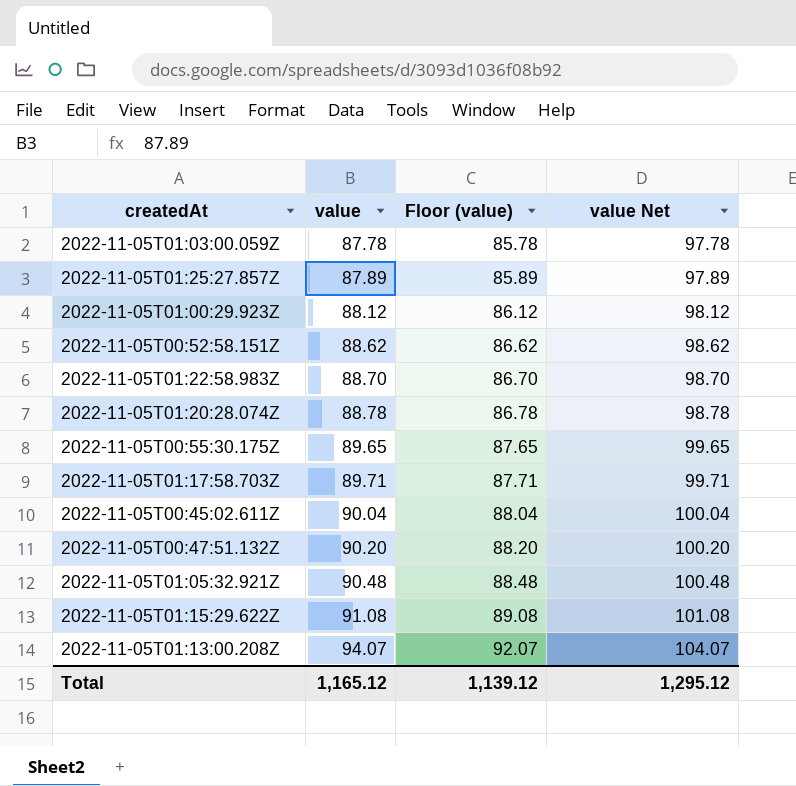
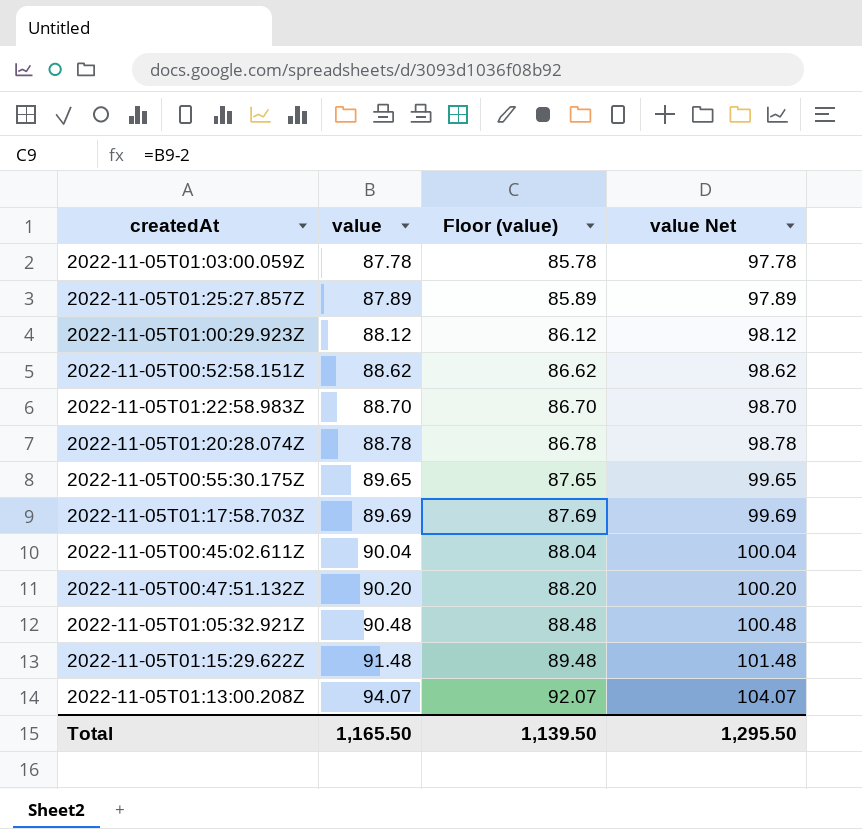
2022-11-05T01:17:58.703Z | value: 89.71 -> 89.69
2022-11-05T01:17:58.703Z | Floor (value): 87.71 -> 87.69
2022-11-05T01:17:58.703Z | value Net: 99.71 -> 99.69
2022-11-05T01:15:29.622Z | value: 91.08 -> 91.48
2022-11-05T01:15:29.622Z | Floor (value): 89.08 -> 89.48
2022-11-05T01:15:29.622Z | value Net: 101.08 -> 101.48
Total | value: 1,165.12 -> 1,165.50
Total | Floor (value): 1,139.12 -> 1,139.50
Total | value Net: 1,295.12 -> 1,295.50

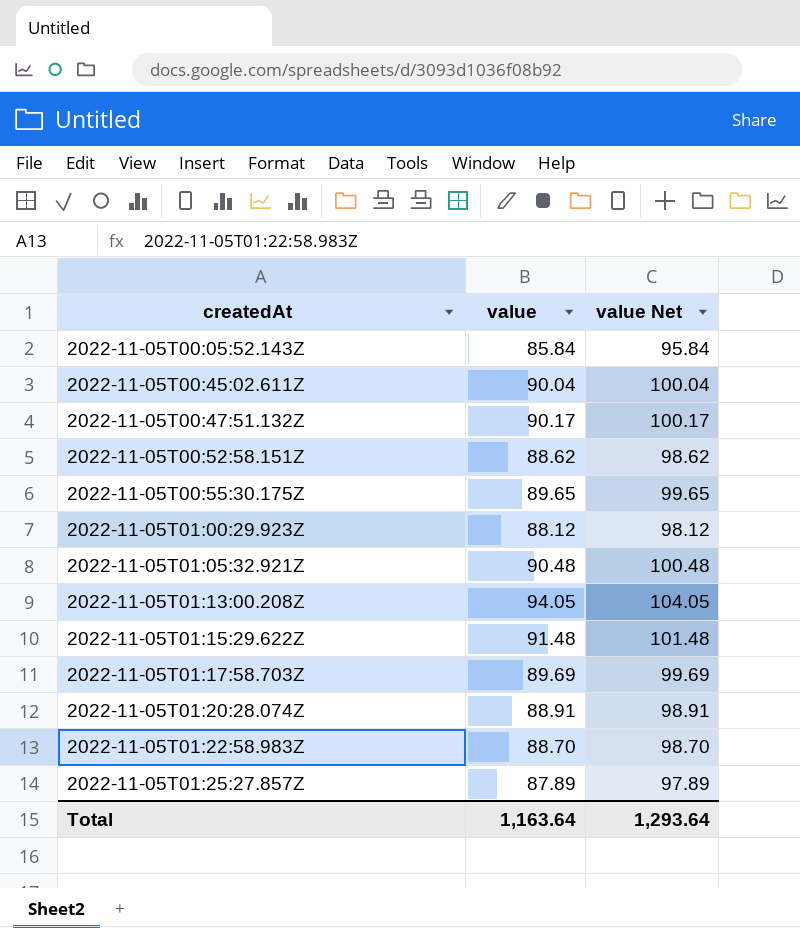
row order: value ascending -> createdAt ascending
column Floor (value) | formula: [value] - 2 -> none
row 2022-11-05T01:03:00.059Z: 87.78 | 85.78 | 97.78 -> none
row 2022-11-05T00:05:52.143Z: none -> 85.84 | 95.84
2022-11-05T00:47:51.132Z | value: 90.20 -> 90.17
2022-11-05T00:47:51.132Z | value Net: 100.20 -> 100.17
2022-11-05T01:13:00.208Z | value: 94.07 -> 94.05
2022-11-05T01:13:00.208Z | value Net: 104.07 -> 104.05
2022-11-05T01:20:28.074Z | value: 88.78 -> 88.91
2022-11-05T01:20:28.074Z | value Net: 98.78 -> 98.91
Total | value: 1,165.50 -> 1,163.64
Total | value Net: 1,295.50 -> 1,293.64

